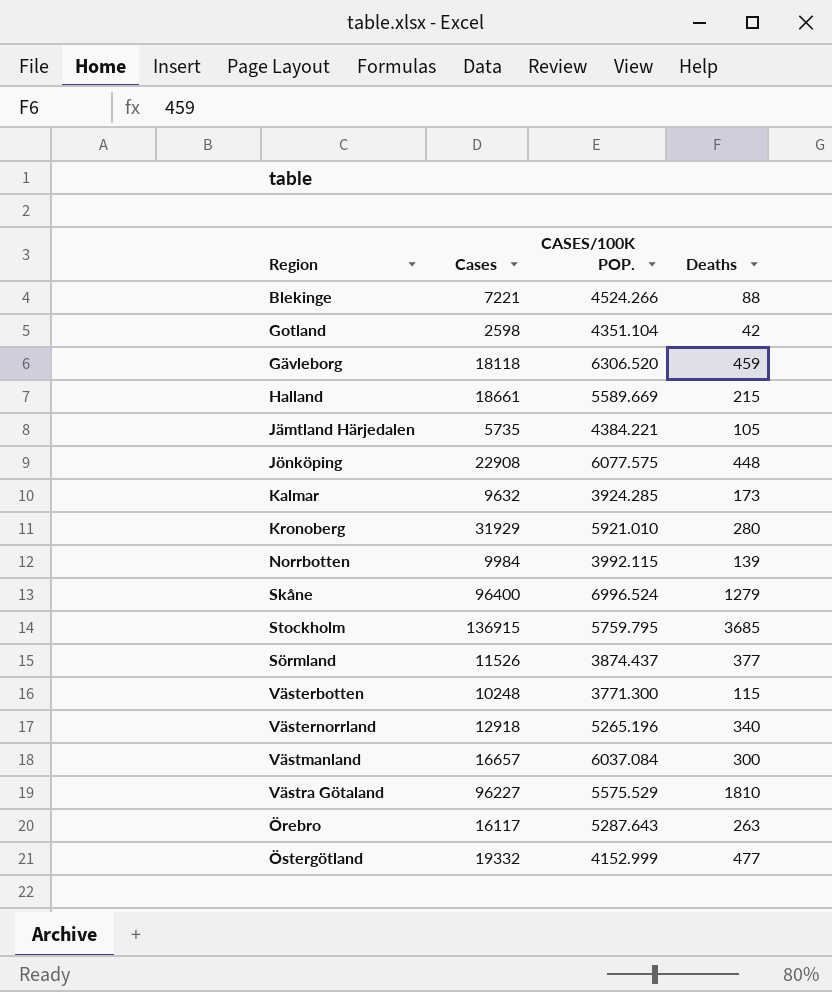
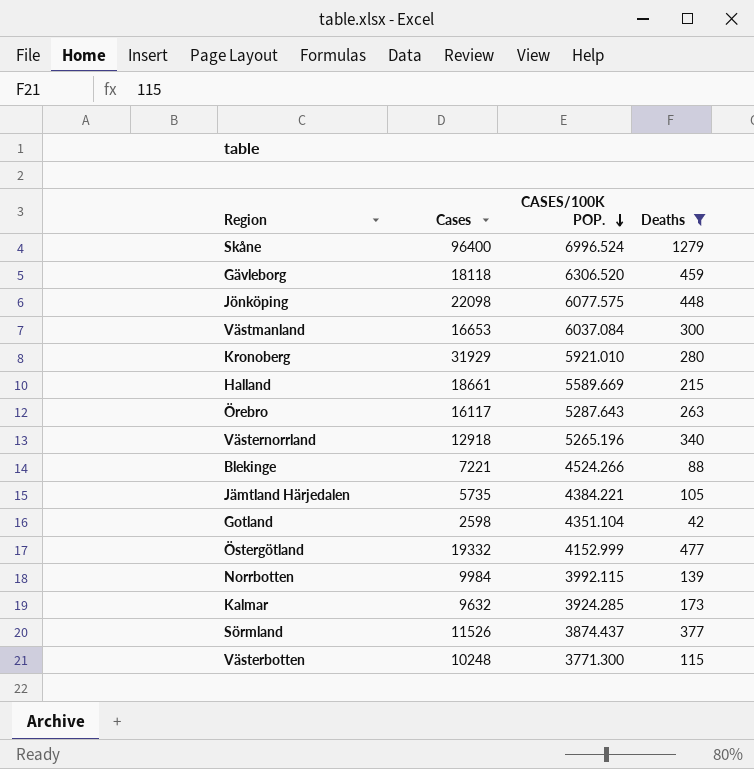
filter: none -> Deaths <= 1279
row order: none -> CASES/100K POP. descending
Jönköping | Cases: 22908 -> 22098
Västmanland | Cases: 16657 -> 16653

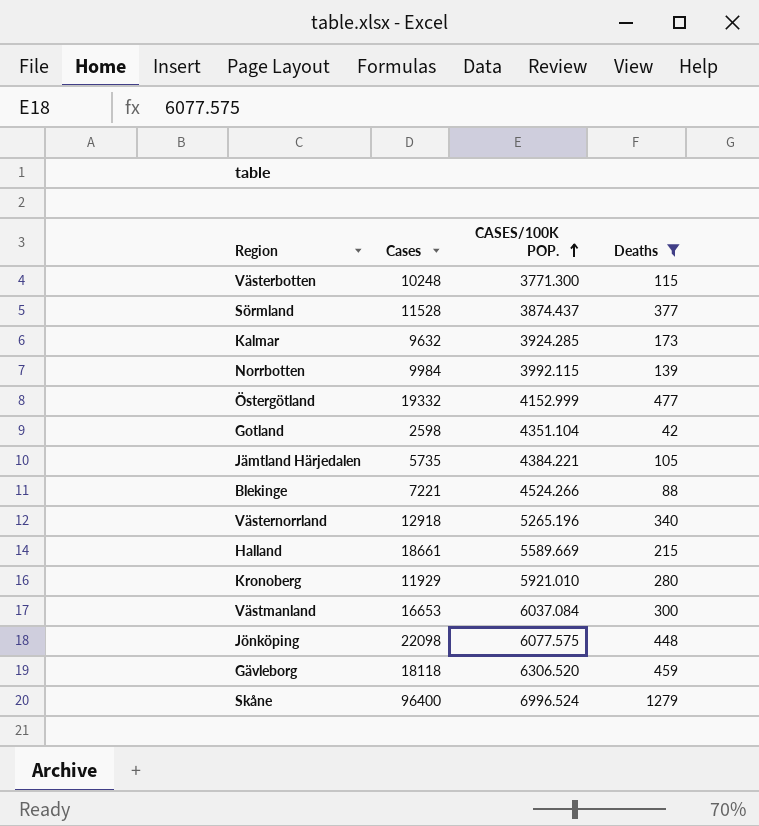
row order: CASES/100K POP. descending -> CASES/100K POP. ascending
row Örebro: 16117 | 5287.643 | 263 -> none
Sörmland | Cases: 11526 -> 11528
Kronoberg | Cases: 31929 -> 11929

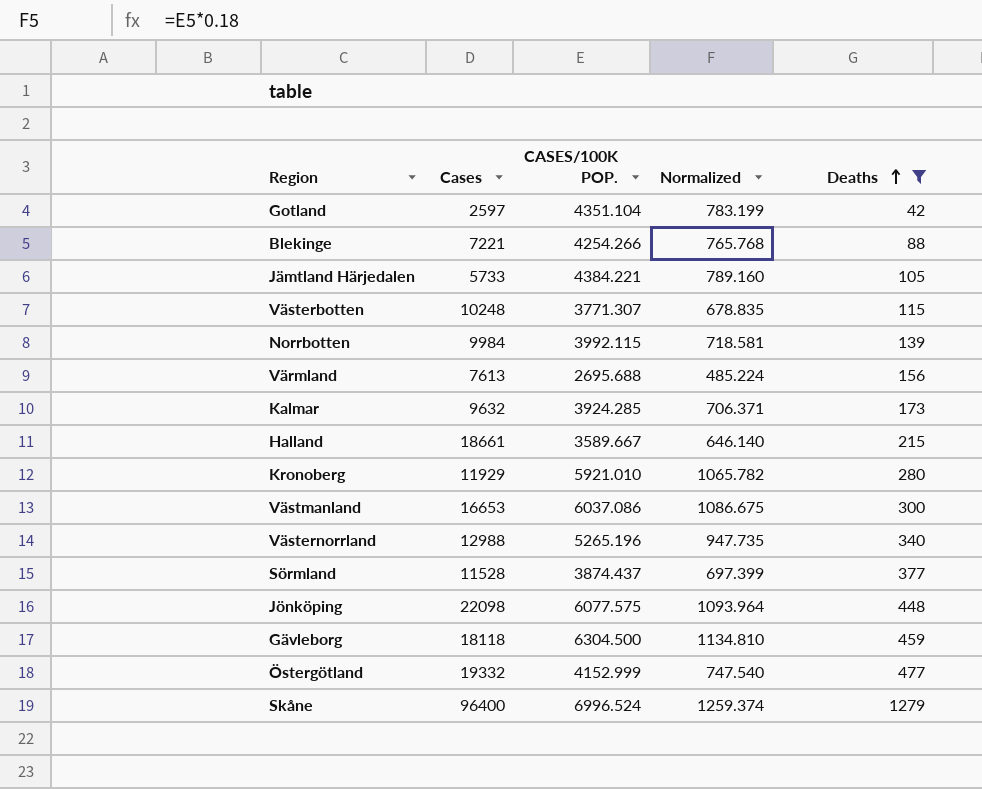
row order: CASES/100K POP. ascending -> Deaths ascending
column Normalized | formula: none -> [CASES/100K POP.] * 0.18
Gotland | Cases: 2598 -> 2597
Blekinge | CASES/100K POP.: 4524.266 -> 4254.266
Jämtland Härjedalen | Cases: 5735 -> 5733
Västerbotten | CASES/100K POP.: 3771.300 -> 3771.307
row Värmland: none -> 7613 | 2695.688 | 485.224 | 156
Halland | CASES/100K POP.: 5589.669 -> 3589.667
Västmanland | CASES/100K POP.: 6037.084 -> 6037.086
Västernorrland | Cases: 12918 -> 12988
Gävleborg | CASES/100K POP.: 6306.520 -> 6304.500

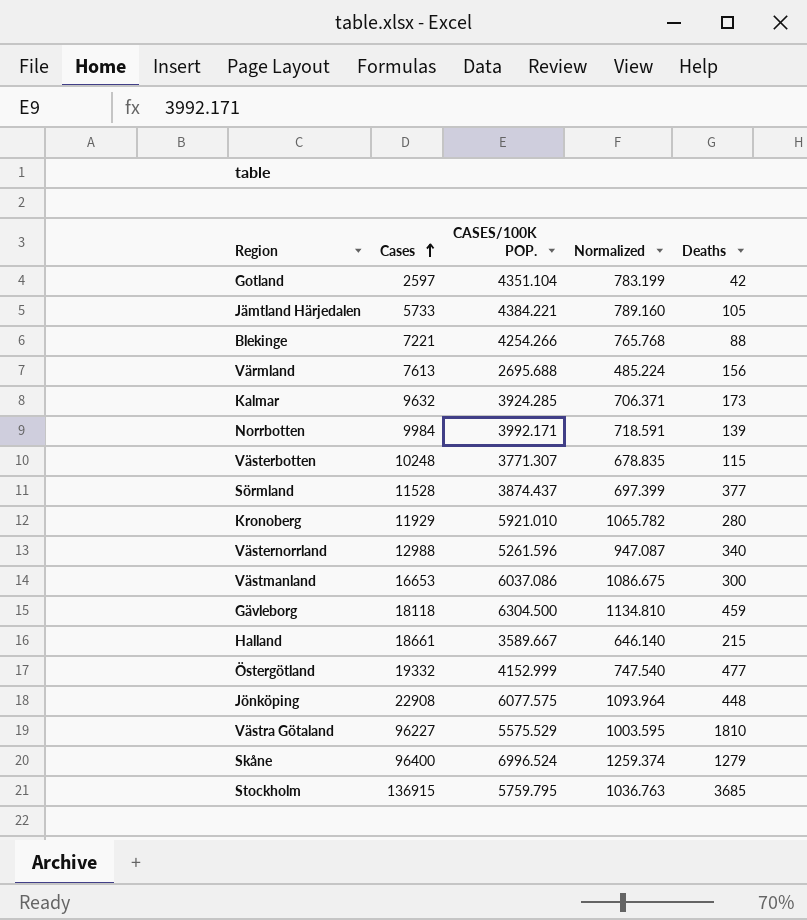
filter: Deaths <= 1279 -> none
row order: Deaths ascending -> Cases ascending
Norrbotten | CASES/100K POP.: 3992.115 -> 3992.171
Norrbotten | Normalized: 718.581 -> 718.591
Västernorrland | CASES/100K POP.: 5265.196 -> 5261.596
Västernorrland | Normalized: 947.735 -> 947.087
Jönköping | Cases: 22098 -> 22908

